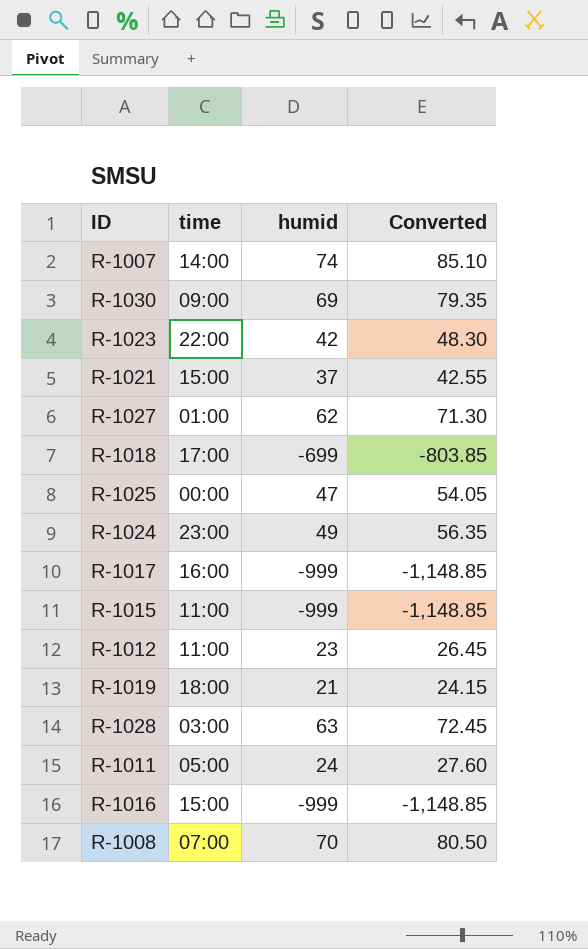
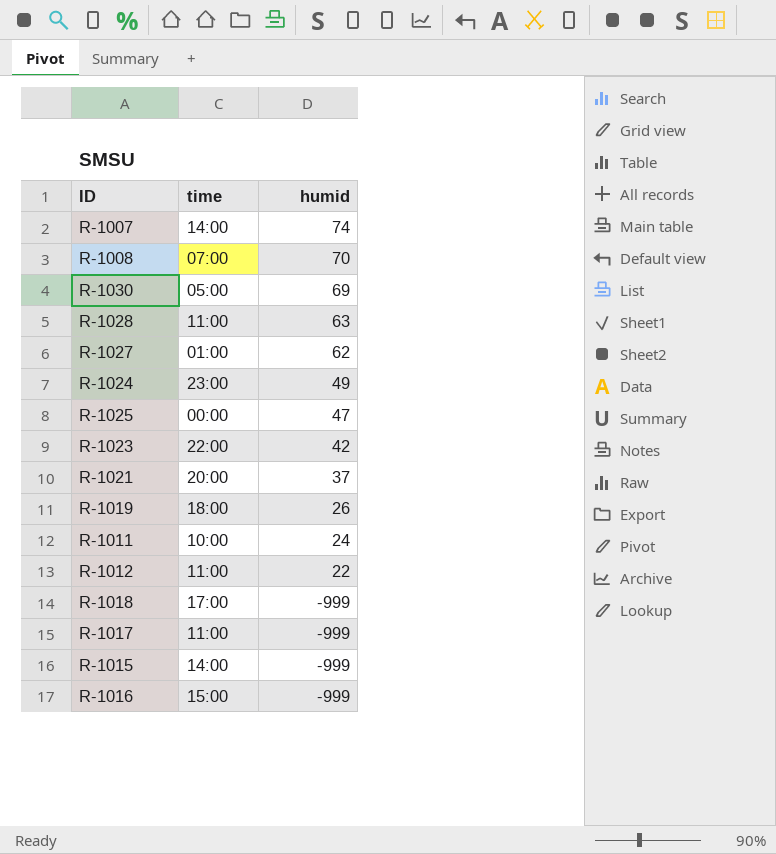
row order: none -> humid descending
column Converted | formula: [humid] * 1.15 -> none
R-1030 | time: 09:00 -> 05:00
R-1028 | time: 03:00 -> 11:00
R-1021 | time: 15:00 -> 20:00
R-1019 | humid: 21 -> 26
R-1011 | time: 05:00 -> 10:00
R-1012 | humid: 23 -> 22
R-1018 | humid: -699 -> -999
R-1017 | time: 16:00 -> 11:00
R-1015 | time: 11:00 -> 14:00

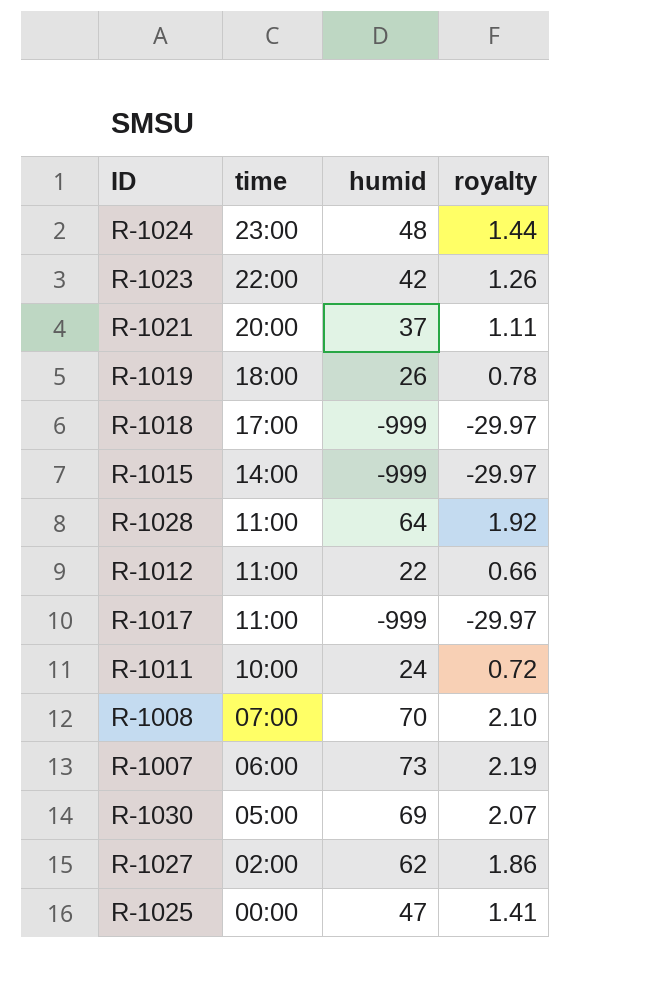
row order: humid descending -> time descending
column royalty | formula: none -> [humid] * 0.03
row R-1016: 15:00 | -999 -> none
R-1024 | humid: 49 -> 48
R-1028 | humid: 63 -> 64
R-1007 | time: 14:00 -> 06:00
R-1007 | humid: 74 -> 73
R-1027 | time: 01:00 -> 02:00

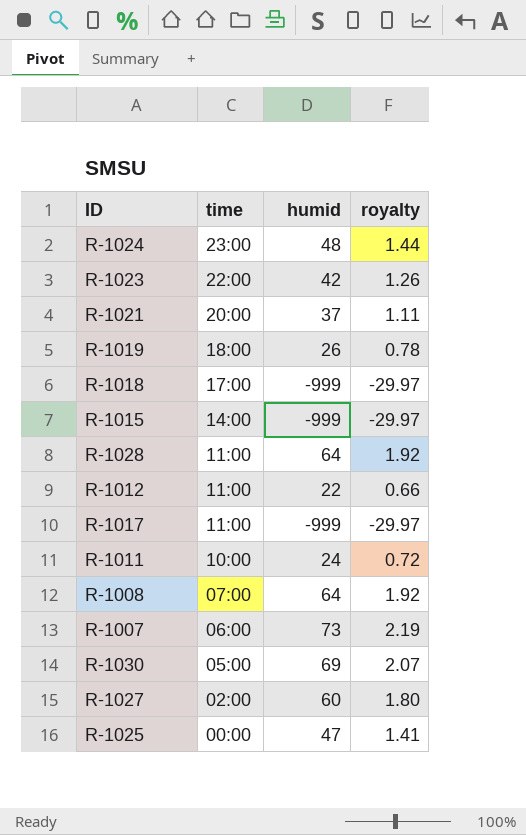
R-1008 | humid: 70 -> 64
R-1008 | royalty: 2.10 -> 1.92
R-1027 | humid: 62 -> 60
R-1027 | royalty: 1.86 -> 1.80

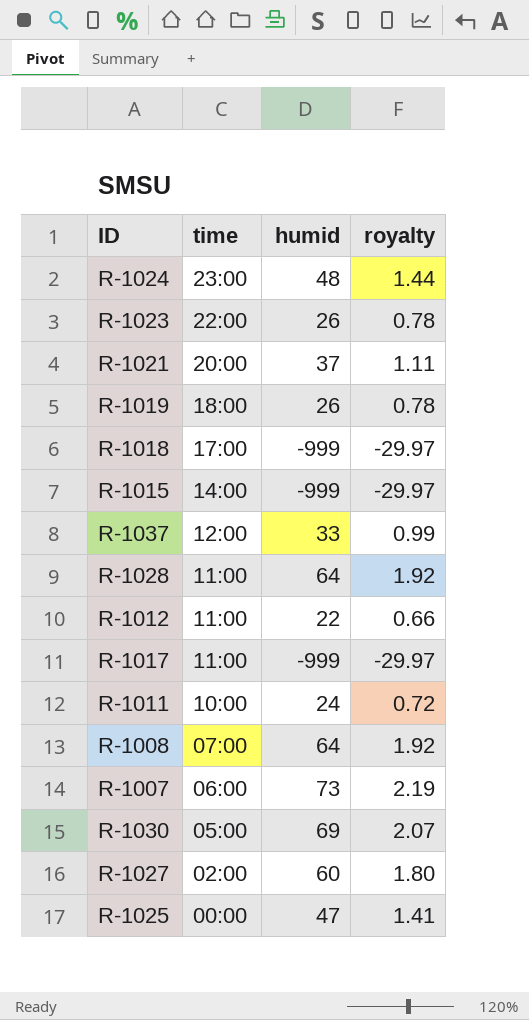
R-1023 | humid: 42 -> 26
R-1023 | royalty: 1.26 -> 0.78
row R-1037: none -> 12:00 | 33 | 0.99

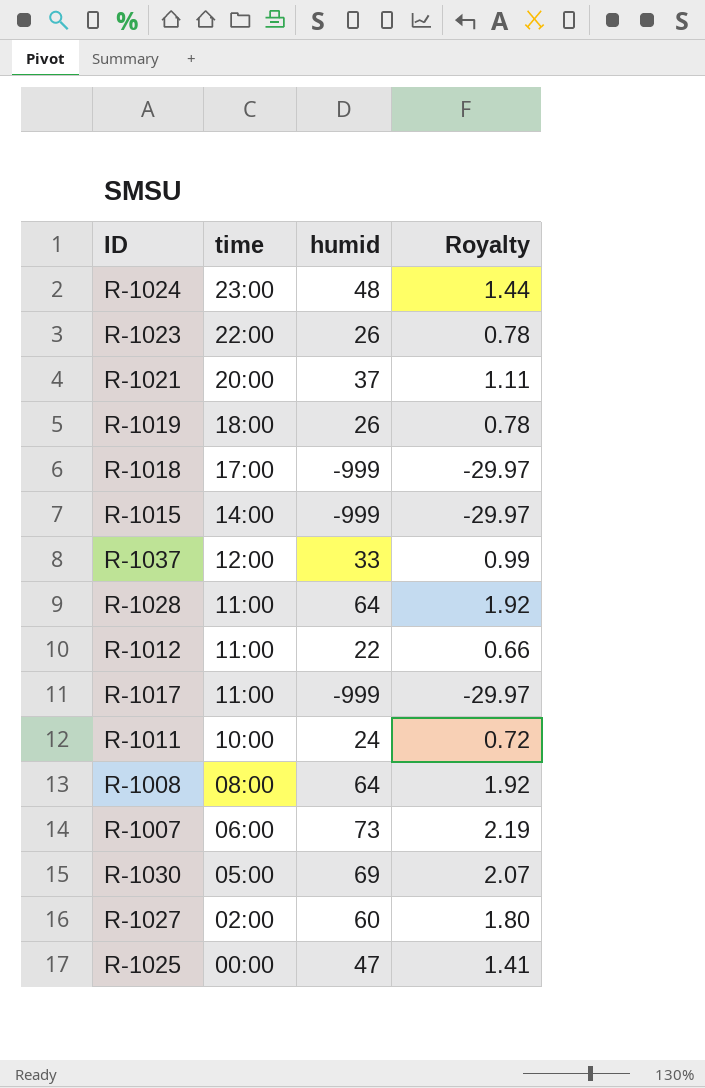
column name: royalty -> Royalty
R-1008 | time: 07:00 -> 08:00

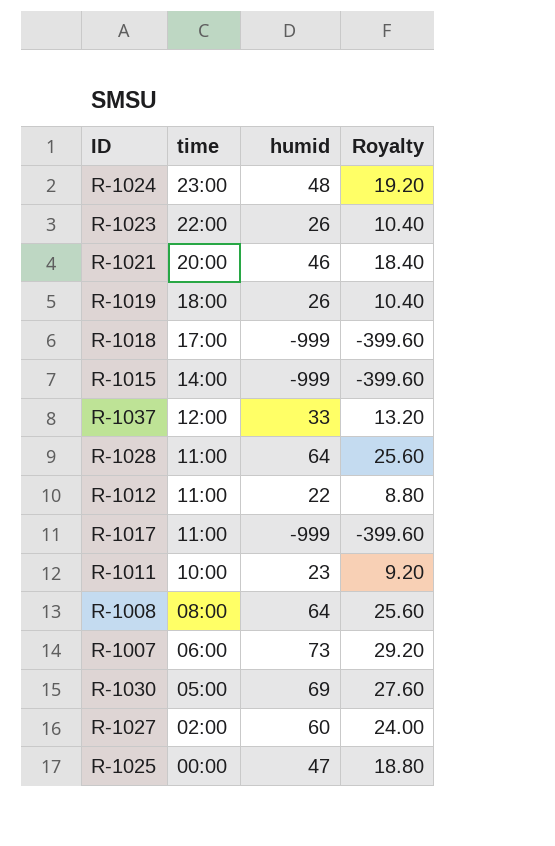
column Royalty | formula: [humid] * 0.03 -> [humid] * 0.4
R-1021 | humid: 37 -> 46
R-1011 | humid: 24 -> 23

